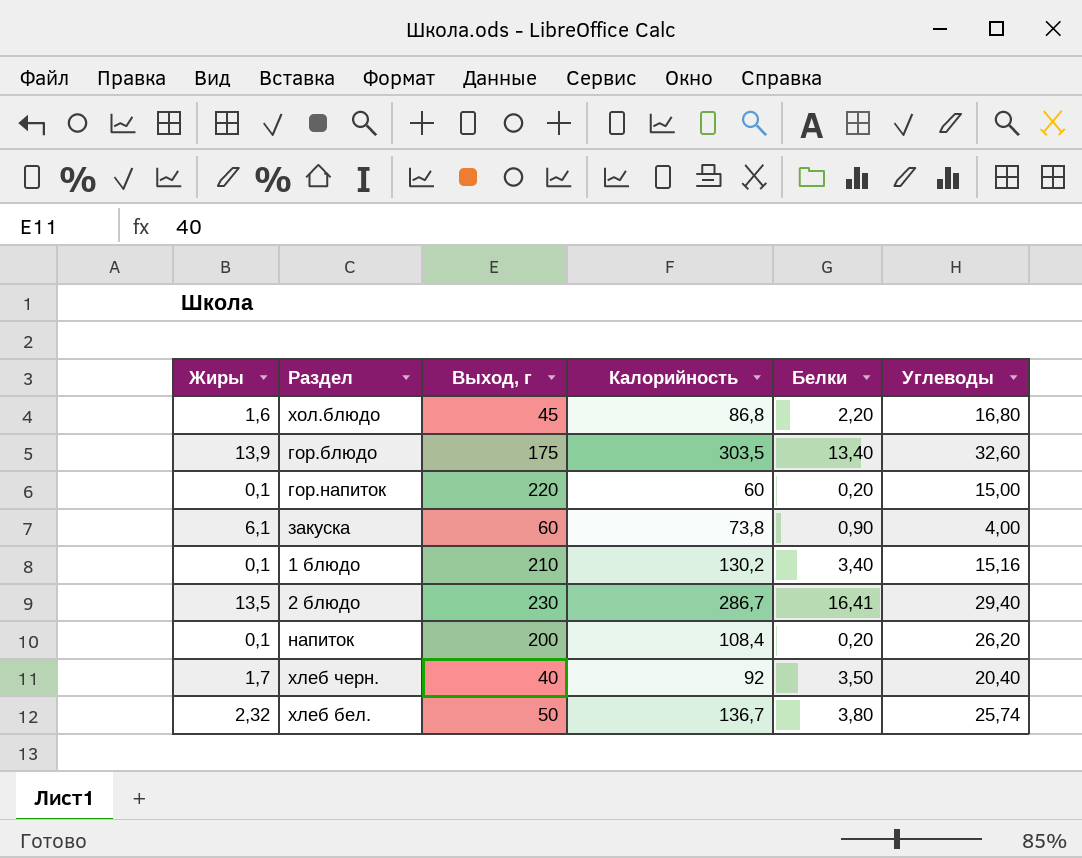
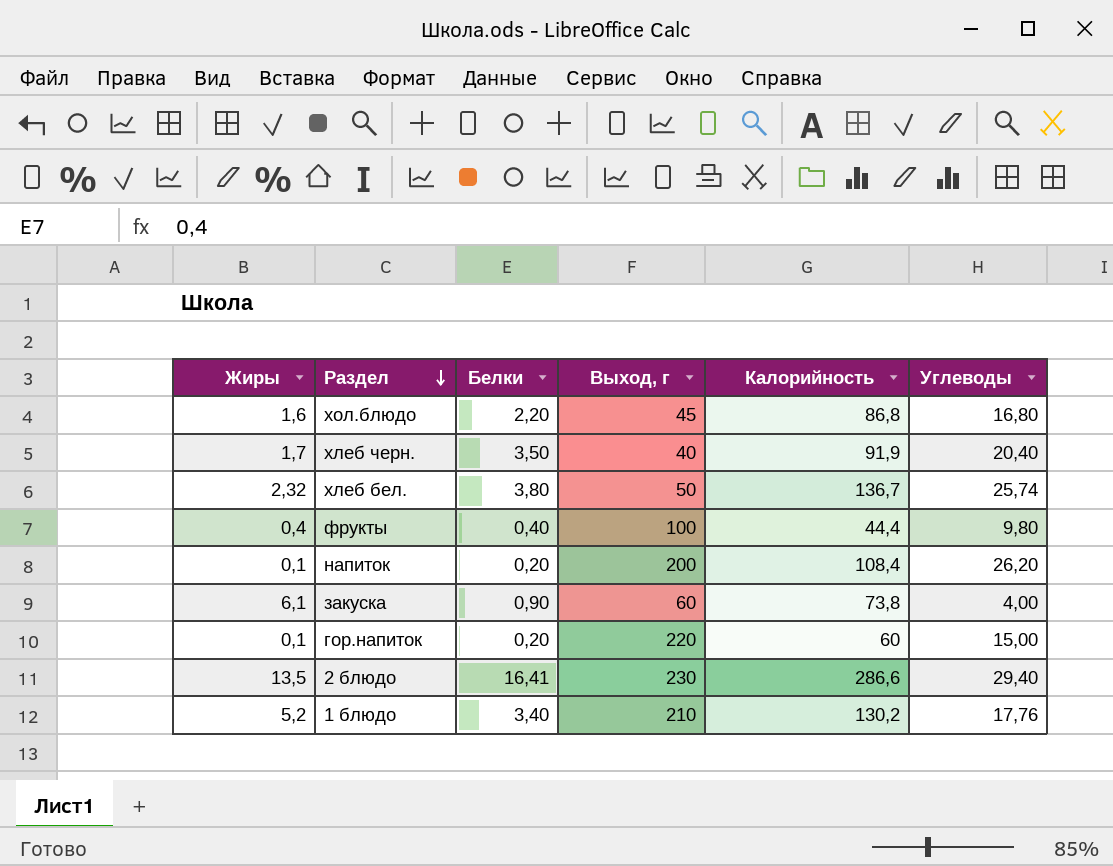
row order: none -> Раздел descending
column Белки | position: 5 -> 3
row гор.блюдо: 13,9 | 175 | 303,5 | 13,40 | 32,60 -> none
хлеб черн. | Калорийность: 92 -> 91,9
row фрукты: none -> 0,4 | 0,40 | 100 | 44,4 | 9,80
2 блюдо | Калорийность: 286,7 -> 286,6
1 блюдо | Жиры: 0,1 -> 5,2
1 блюдо | Углеводы: 15,16 -> 17,76

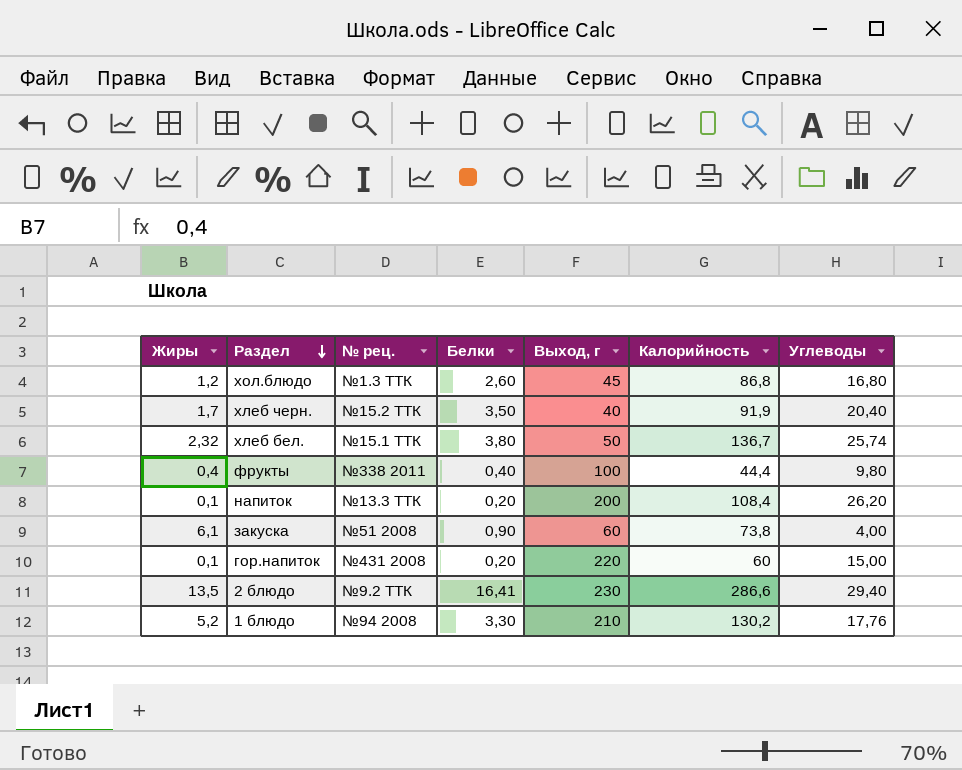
column № рец. | position: none -> 3
хол.блюдо | Жиры: 1,6 -> 1,2
хол.блюдо | Белки: 2,20 -> 2,60
1 блюдо | Белки: 3,40 -> 3,30

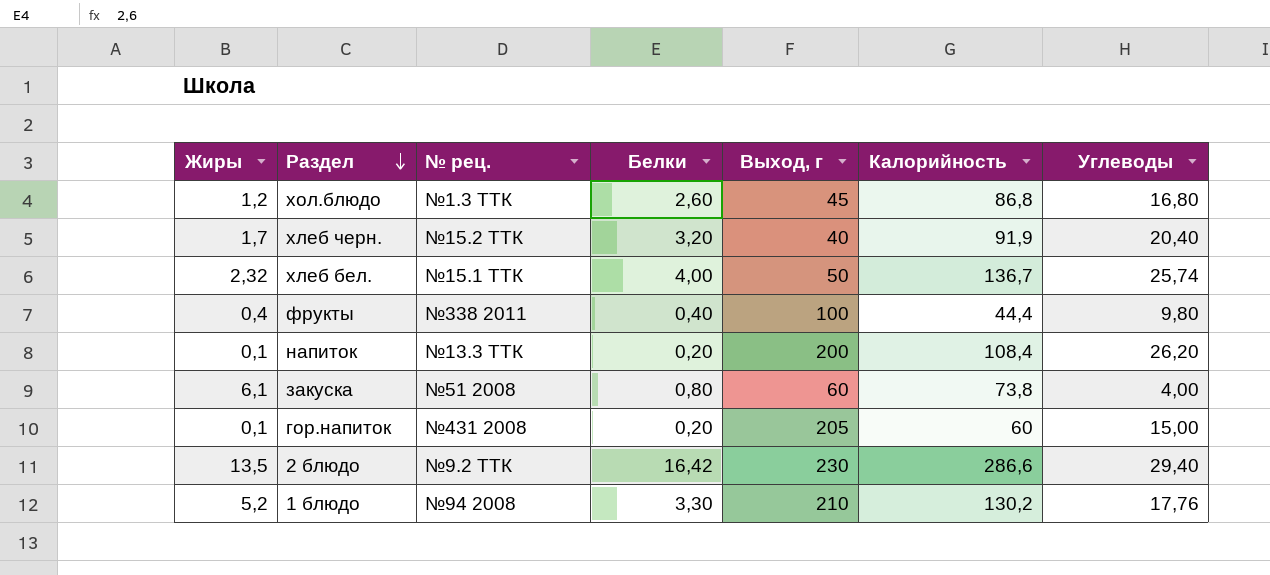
хлеб черн. | Белки: 3,50 -> 3,20
хлеб бел. | Белки: 3,80 -> 4,00
закуска | Белки: 0,90 -> 0,80
гор.напиток | Выход, г: 220 -> 205
2 блюдо | Белки: 16,41 -> 16,42

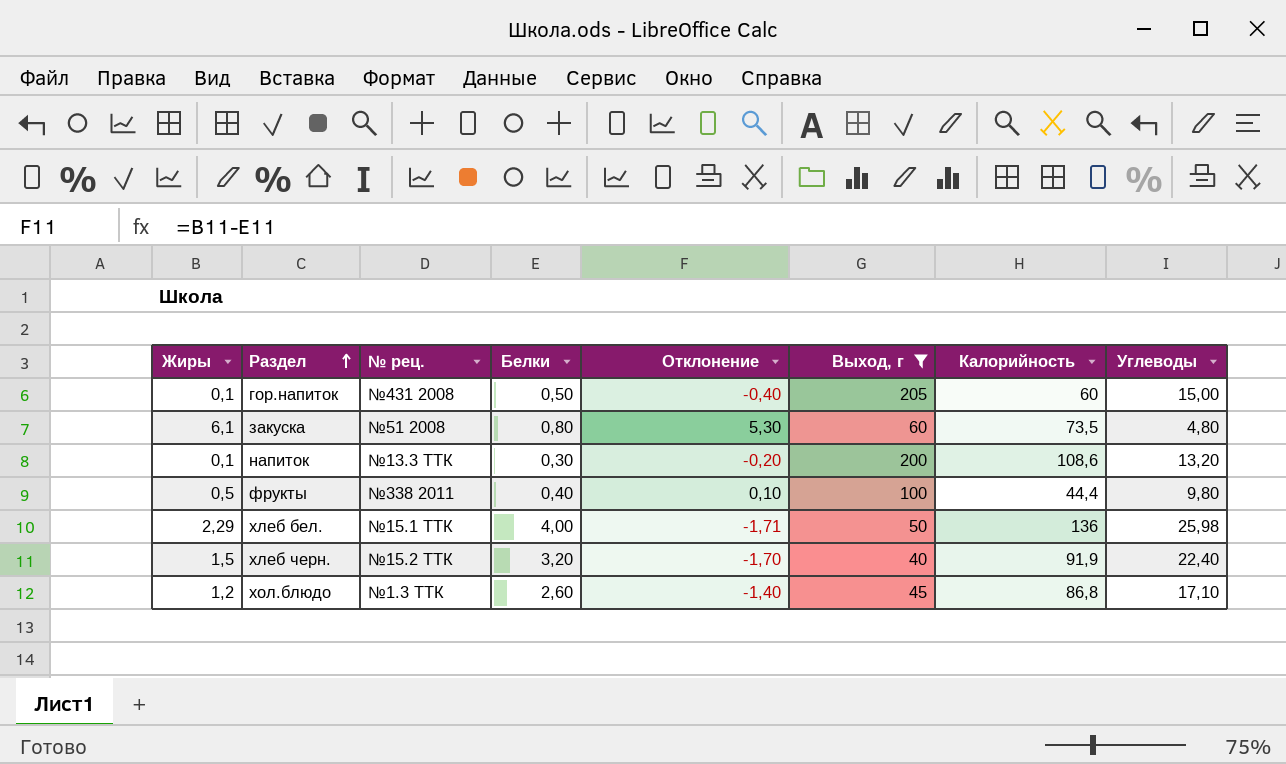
filter: none -> Выход, г <= 205
row order: Раздел descending -> Раздел ascending
column Отклонение | formula: none -> [Жиры] - [Белки]
гор.напиток | Белки: 0,20 -> 0,50
закуска | Калорийность: 73,8 -> 73,5
закуска | Углеводы: 4,00 -> 4,80
напиток | Белки: 0,20 -> 0,30
напиток | Калорийность: 108,4 -> 108,6
напиток | Углеводы: 26,20 -> 13,20
фрукты | Жиры: 0,4 -> 0,5
хлеб бел. | Жиры: 2,32 -> 2,29
хлеб бел. | Калорийность: 136,7 -> 136
хлеб бел. | Углеводы: 25,74 -> 25,98
хлеб черн. | Жиры: 1,7 -> 1,5
хлеб черн. | Углеводы: 20,40 -> 22,40
хол.блюдо | Углеводы: 16,80 -> 17,10

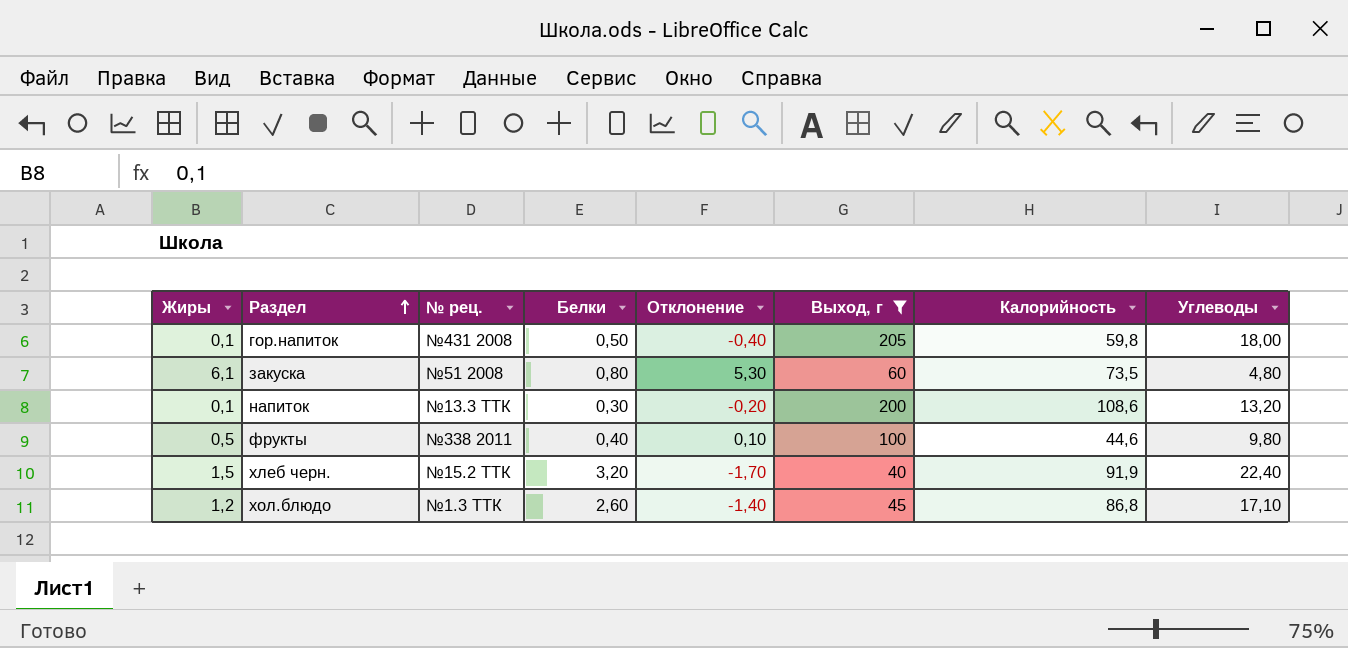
row хлеб бел.: 2,29 | №15.1 ТТК | 4,00 | -1,71 | 50 | 136 | 25,98 -> none
гор.напиток | Калорийность: 60 -> 59,8
гор.напиток | Углеводы: 15,00 -> 18,00
фрукты | Калорийность: 44,4 -> 44,6

